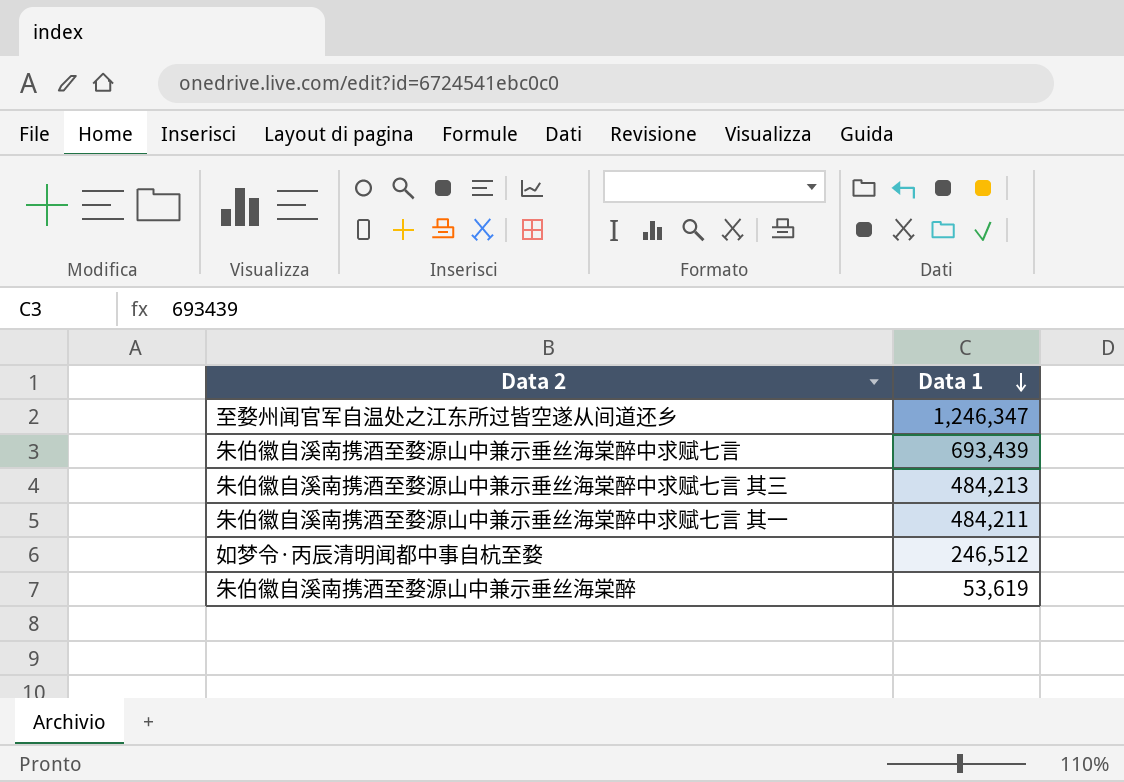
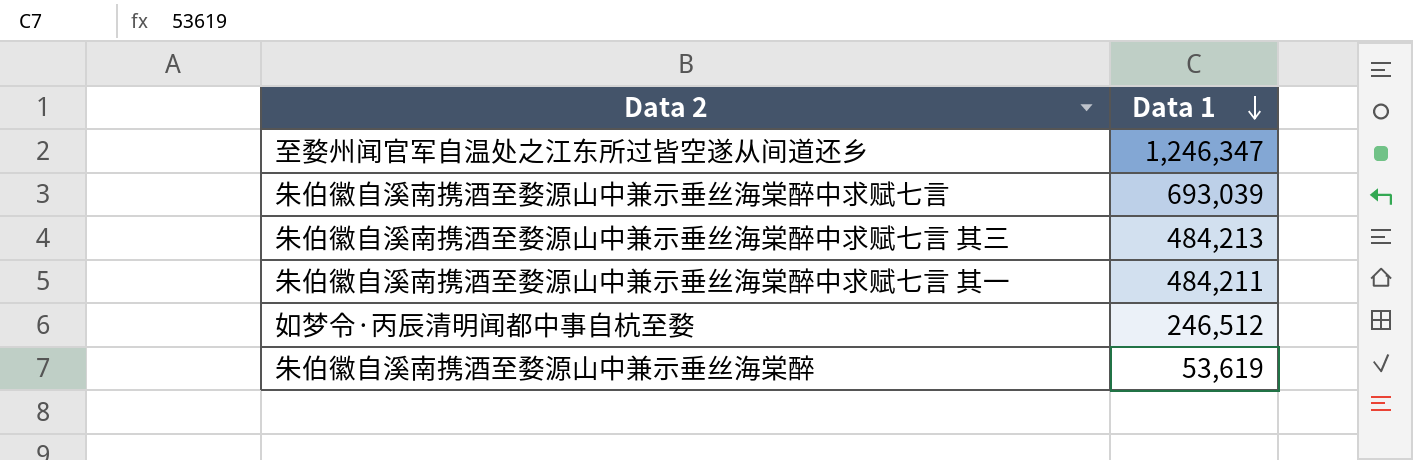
朱伯徽自溪南携酒至婺源山中兼示垂丝海棠醉中求赋七言 | Data 1: 693,439 -> 693,039

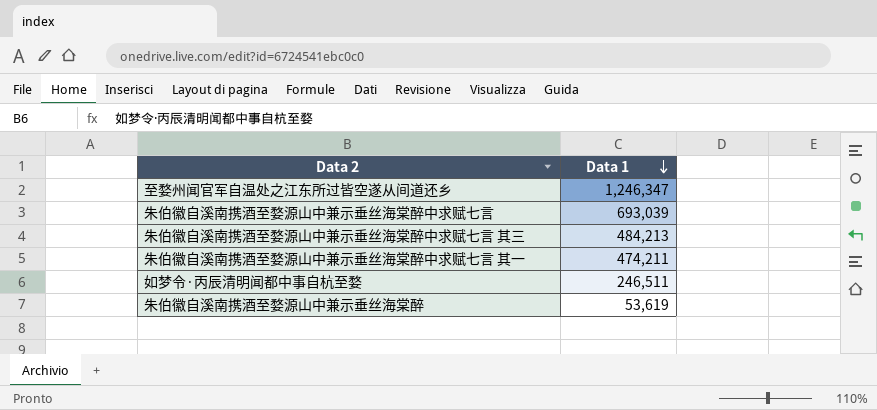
朱伯徽自溪南携酒至婺源山中兼示垂丝海棠醉中求赋七言 其一 | Data 1: 484,211 -> 474,211
如梦令·丙辰清明闻都中事自杭至婺 | Data 1: 246,512 -> 246,511

